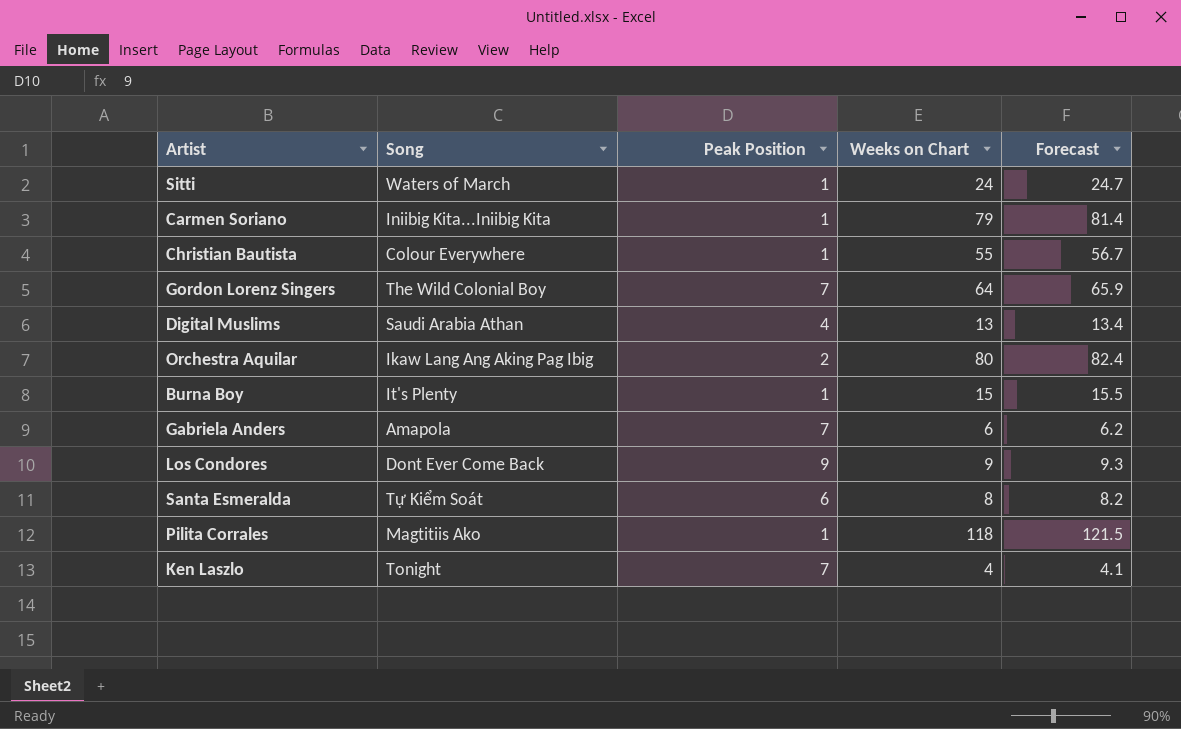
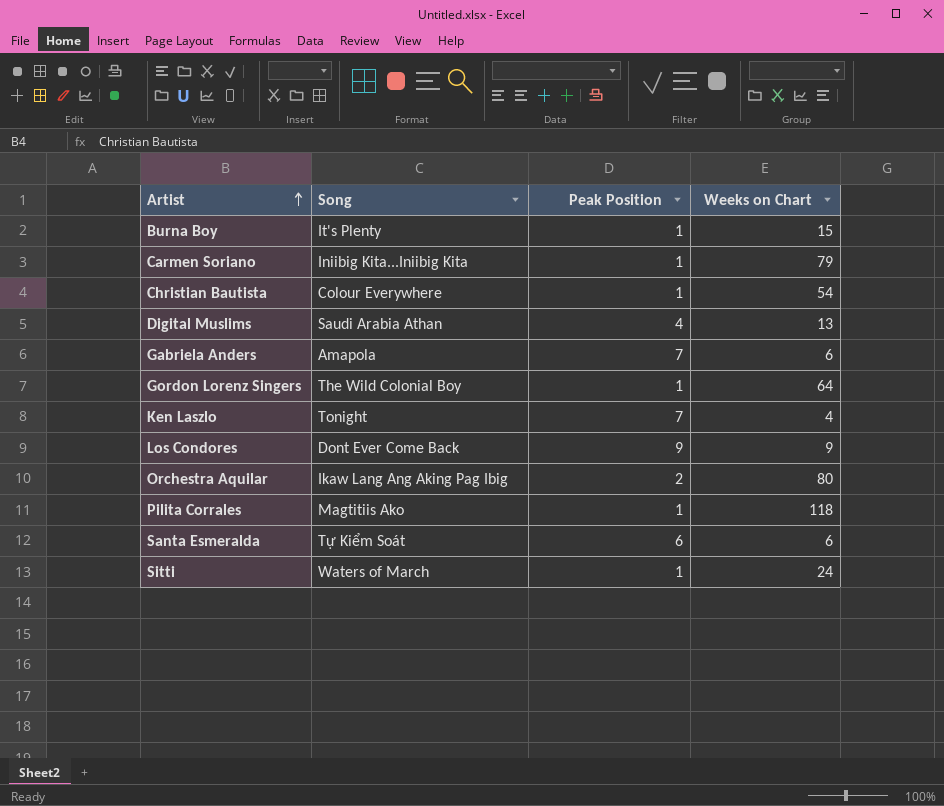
row order: none -> Artist ascending
column Forecast | formula: [Weeks on Chart] * 1.03 -> none
Christian Bautista | Weeks on Chart: 55 -> 54
Gordon Lorenz Singers | Peak Position: 7 -> 1
Santa Esmeralda | Weeks on Chart: 8 -> 6

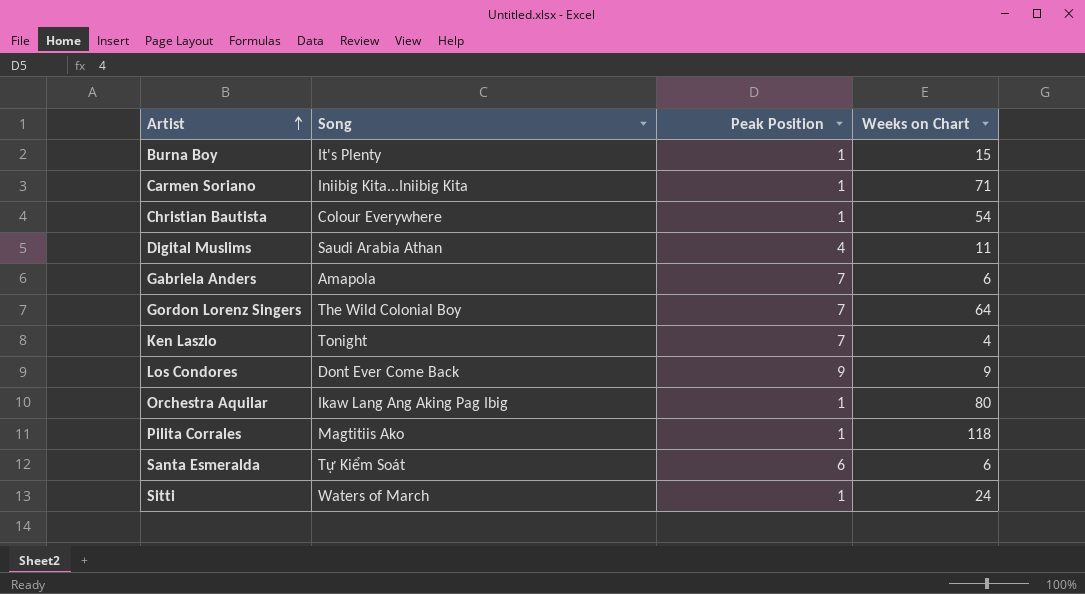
Carmen Soriano | Weeks on Chart: 79 -> 71
Digital Muslims | Weeks on Chart: 13 -> 11
Gordon Lorenz Singers | Peak Position: 1 -> 7
Orchestra Aquilar | Peak Position: 2 -> 1

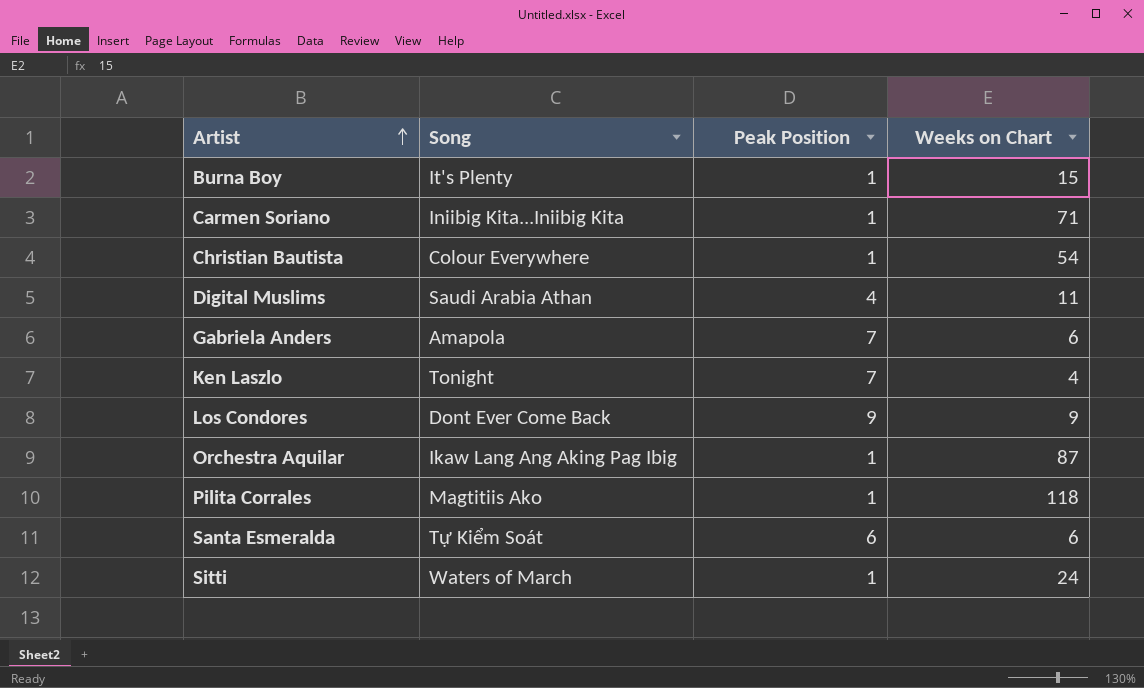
row Gordon Lorenz Singers: The Wild Colonial Boy | 7 | 64 -> none
Orchestra Aquilar | Weeks on Chart: 80 -> 87

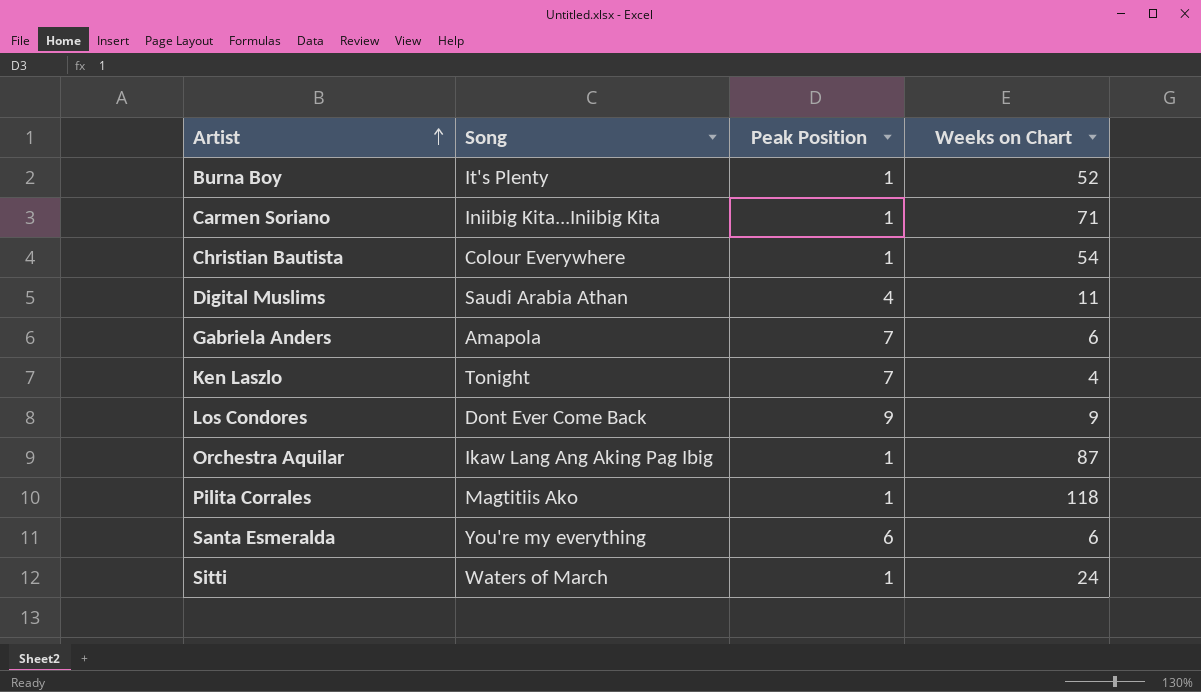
Burna Boy | Weeks on Chart: 15 -> 52
Santa Esmeralda | Song: Tự Kiểm Soát -> You're my everything

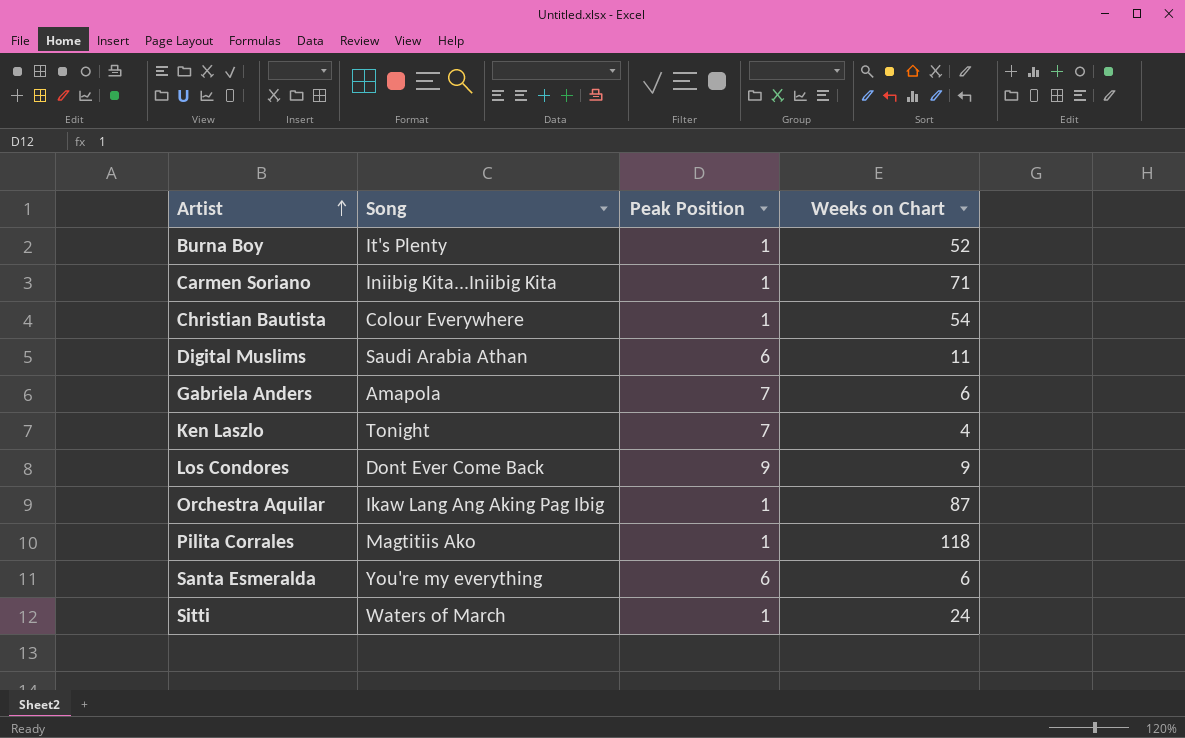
Digital Muslims | Peak Position: 4 -> 6

